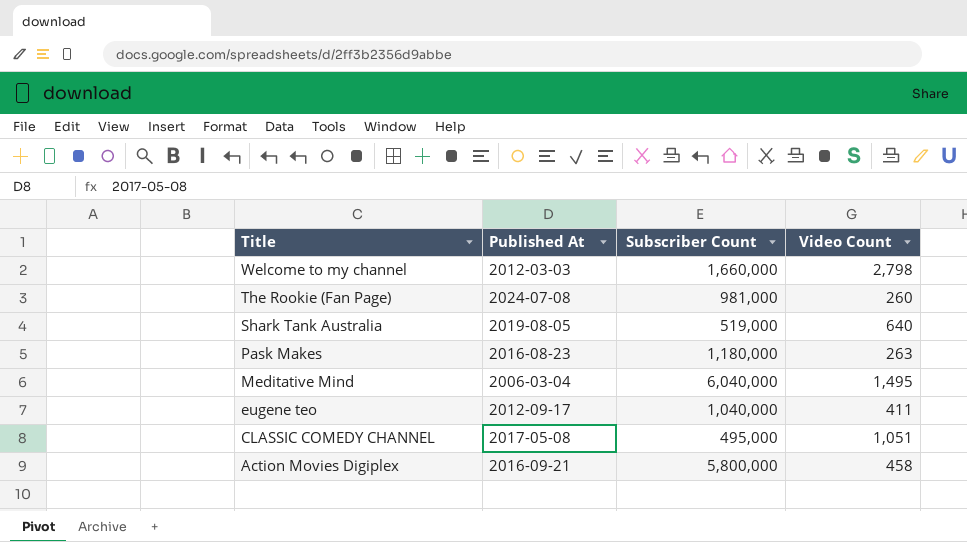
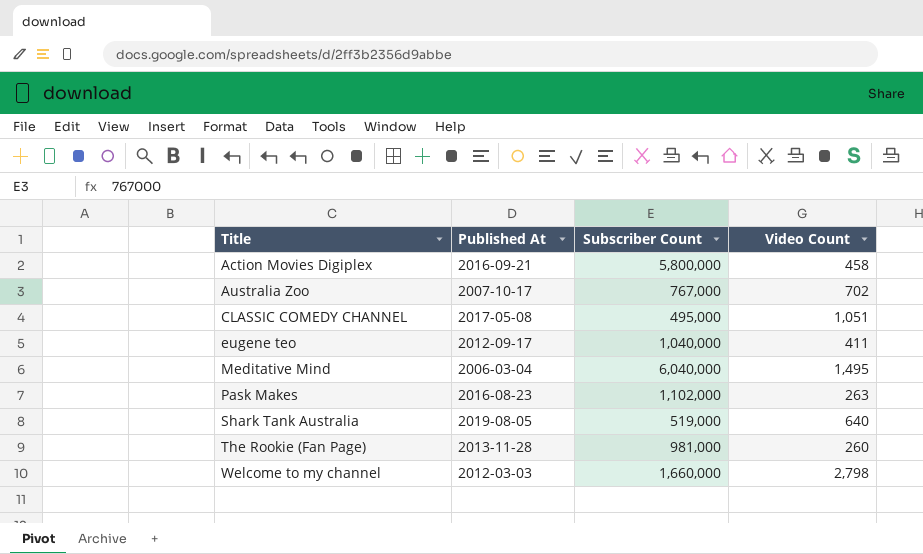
row order: Title descending -> Title ascending
row Australia Zoo: none -> 2007-10-17 | 767,000 | 702
Pask Makes | Subscriber Count: 1,180,000 -> 1,102,000
The Rookie (Fan Page) | Published At: 2024-07-08 -> 2013-11-28

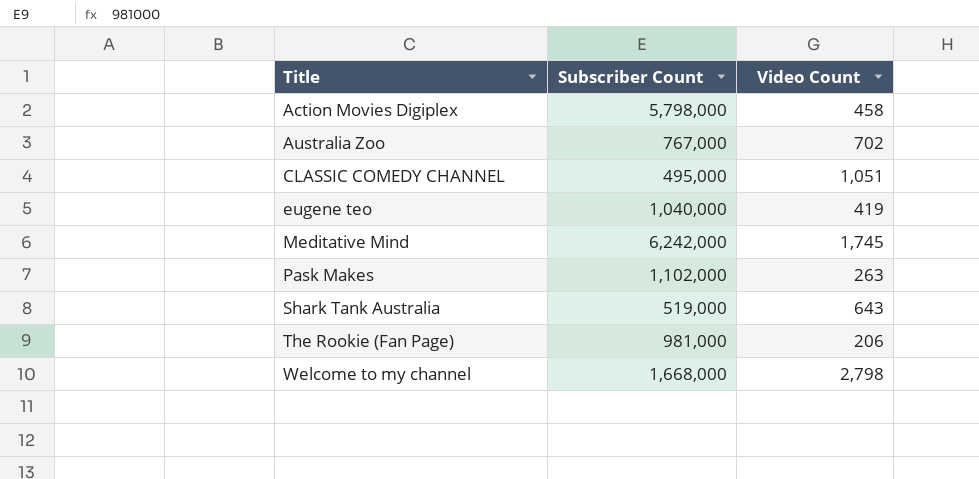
column Published At | position: 2 -> none
Action Movies Digiplex | Subscriber Count: 5,800,000 -> 5,798,000
eugene teo | Video Count: 411 -> 419
Meditative Mind | Subscriber Count: 6,040,000 -> 6,242,000
Meditative Mind | Video Count: 1,495 -> 1,745
Shark Tank Australia | Video Count: 640 -> 643
The Rookie (Fan Page) | Video Count: 260 -> 206
Welcome to my channel | Subscriber Count: 1,660,000 -> 1,668,000

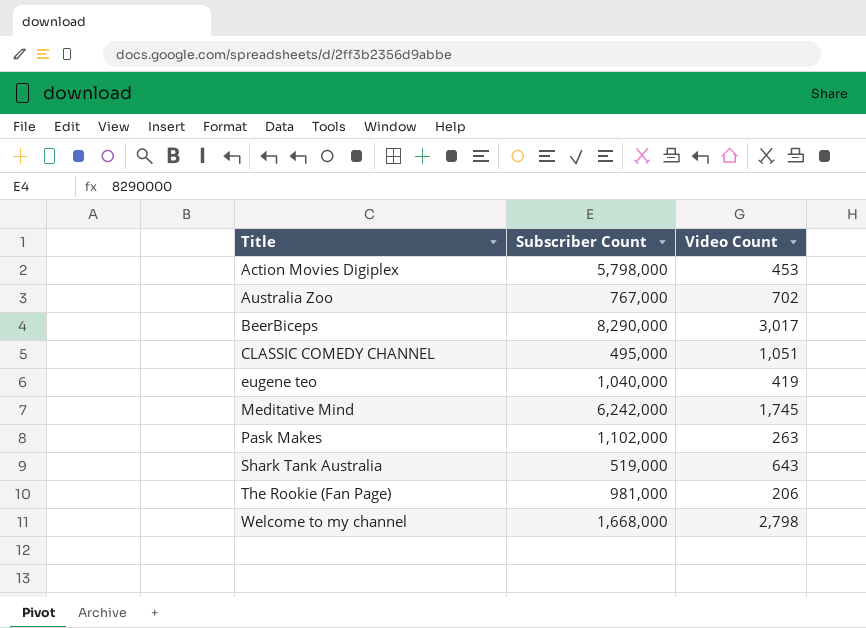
Action Movies Digiplex | Video Count: 458 -> 453
row BeerBiceps: none -> 8,290,000 | 3,017

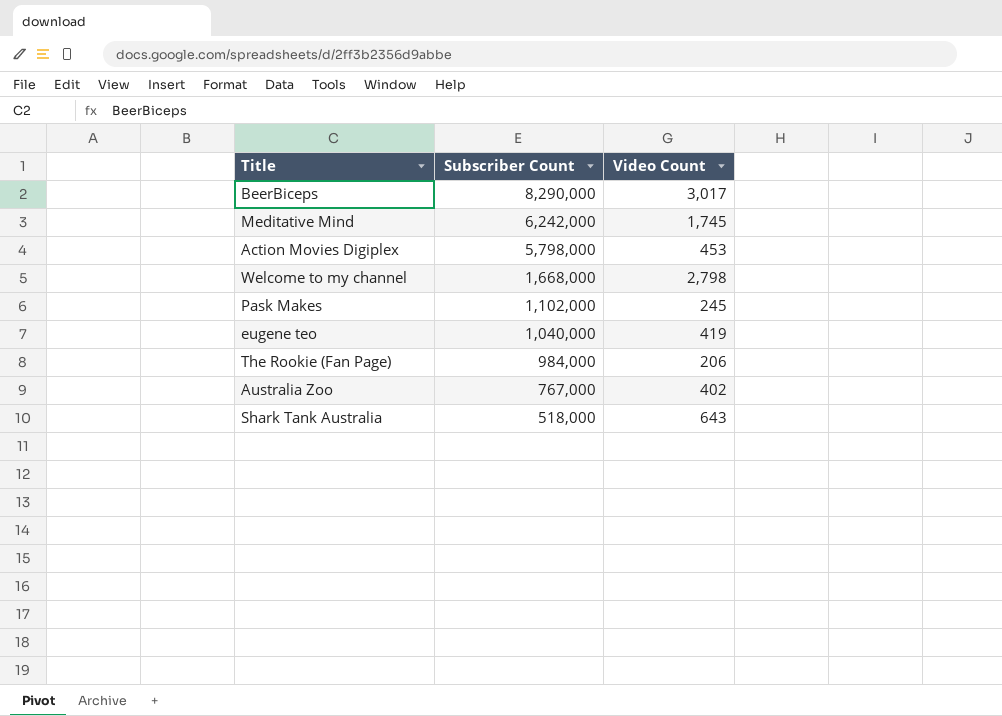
row order: Title ascending -> Subscriber Count descending
row CLASSIC COMEDY CHANNEL: 495,000 | 1,051 -> none
Pask Makes | Video Count: 263 -> 245
The Rookie (Fan Page) | Subscriber Count: 981,000 -> 984,000
Australia Zoo | Video Count: 702 -> 402
Shark Tank Australia | Subscriber Count: 519,000 -> 518,000

